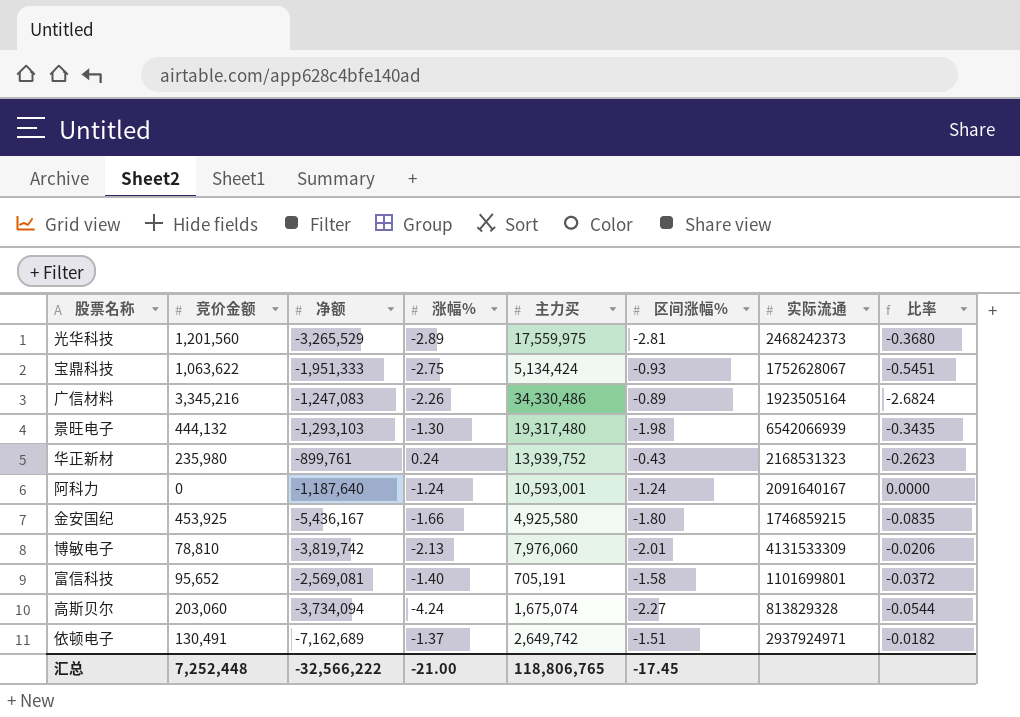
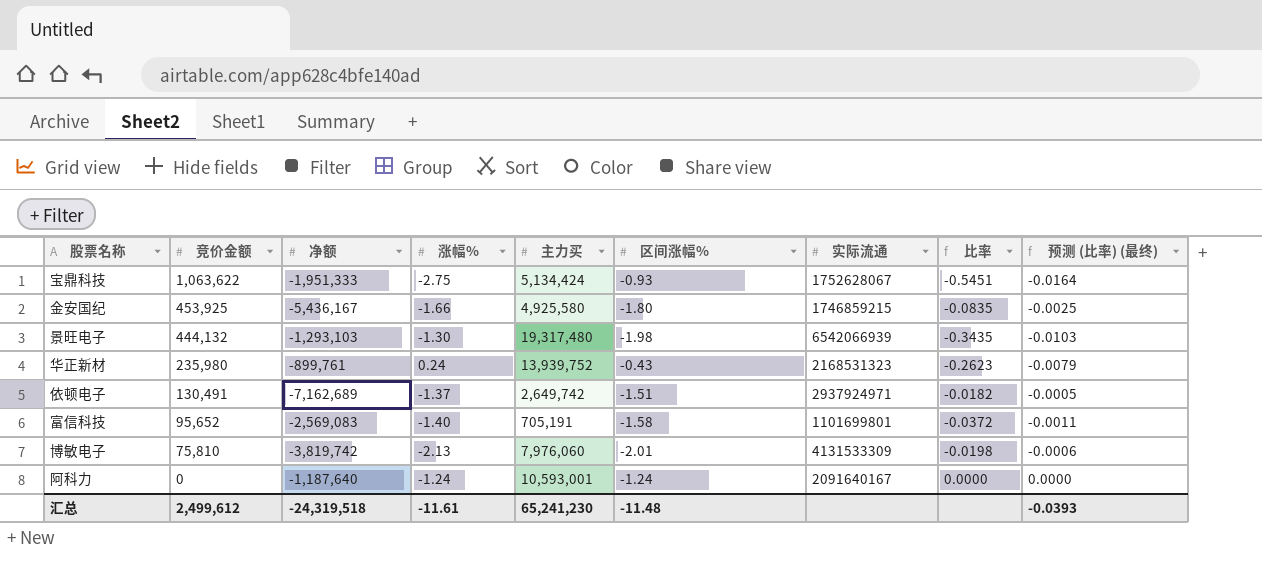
row order: none -> 竞价金额 descending
column 预测 (比率) (最终) | formula: none -> [比率] * 0.03
row 光华科技: 1,201,560 | -3,265,529 | -2.89 | 17,559,975 | -2.81 | 2468242373 | -0.3680 -> none
row 广信材料: 3,345,216 | -1,247,083 | -2.26 | 34,330,486 | -0.89 | 1923505164 | -2.6824 -> none
row 高斯贝尔: 203,060 | -3,734,094 | -4.24 | 1,675,074 | -2.27 | 813829328 | -0.0544 -> none
富信科技 | 净额: -2,569,081 -> -2,569,083
博敏电子 | 竞价金额: 78,810 -> 75,810
博敏电子 | 比率: -0.0206 -> -0.0198
汇总 | 竞价金额: 7,252,448 -> 2,499,612
汇总 | 净额: -32,566,222 -> -24,319,518
汇总 | 涨幅%: -21.00 -> -11.61
汇总 | 主力买: 118,806,765 -> 65,241,230
汇总 | 区间涨幅%: -17.45 -> -11.48

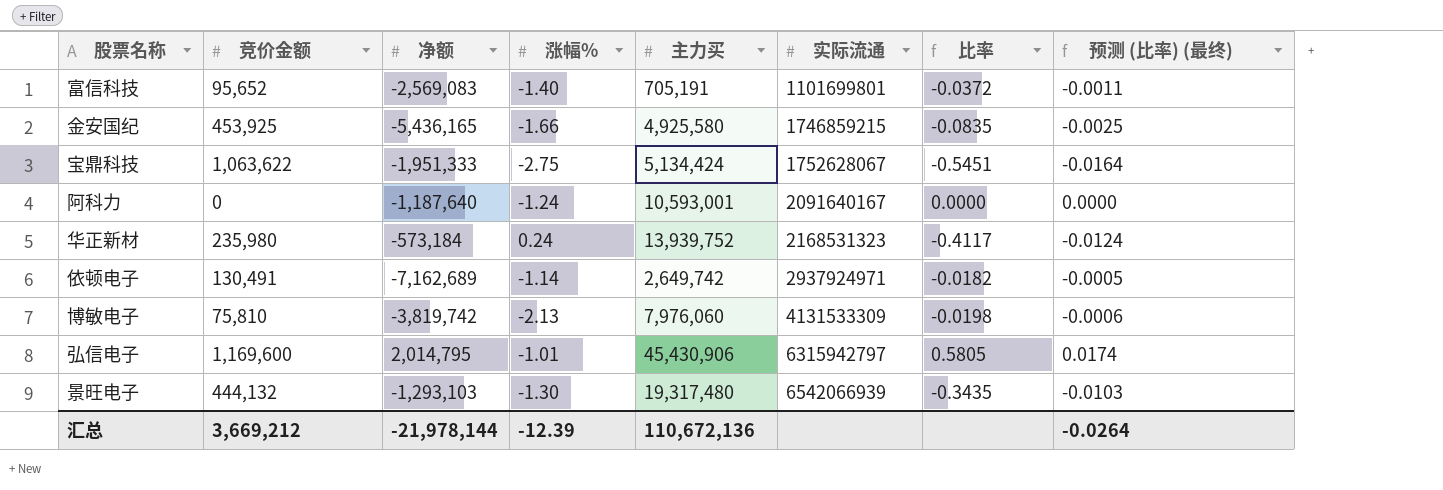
row order: 竞价金额 descending -> 实际流通 ascending
column 区间涨幅% | position: 6 -> none
金安国纪 | 净额: -5,436,167 -> -5,436,165
华正新材 | 净额: -899,761 -> -573,184
华正新材 | 比率: -0.2623 -> -0.4117
华正新材 | 预测 (比率) (最终): -0.0079 -> -0.0124
依顿电子 | 涨幅%: -1.37 -> -1.14
row 弘信电子: none -> 1,169,600 | 2,014,795 | -1.01 | 45,430,906 | 6315942797 | 0.5805 | 0.0174
汇总 | 竞价金额: 2,499,612 -> 3,669,212
汇总 | 净额: -24,319,518 -> -21,978,144
汇总 | 涨幅%: -11.61 -> -12.39
汇总 | 主力买: 65,241,230 -> 110,672,136
汇总 | 预测 (比率) (最终): -0.0393 -> -0.0264

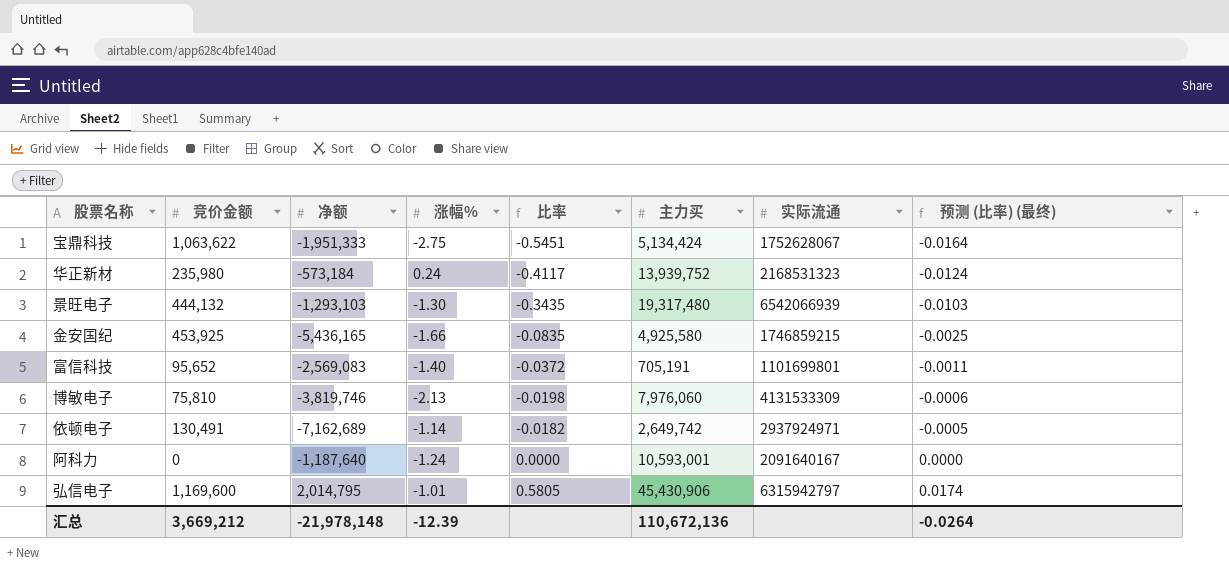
row order: 实际流通 ascending -> 比率 ascending
column 比率 | position: 7 -> 5
博敏电子 | 净额: -3,819,742 -> -3,819,746
汇总 | 净额: -21,978,144 -> -21,978,148

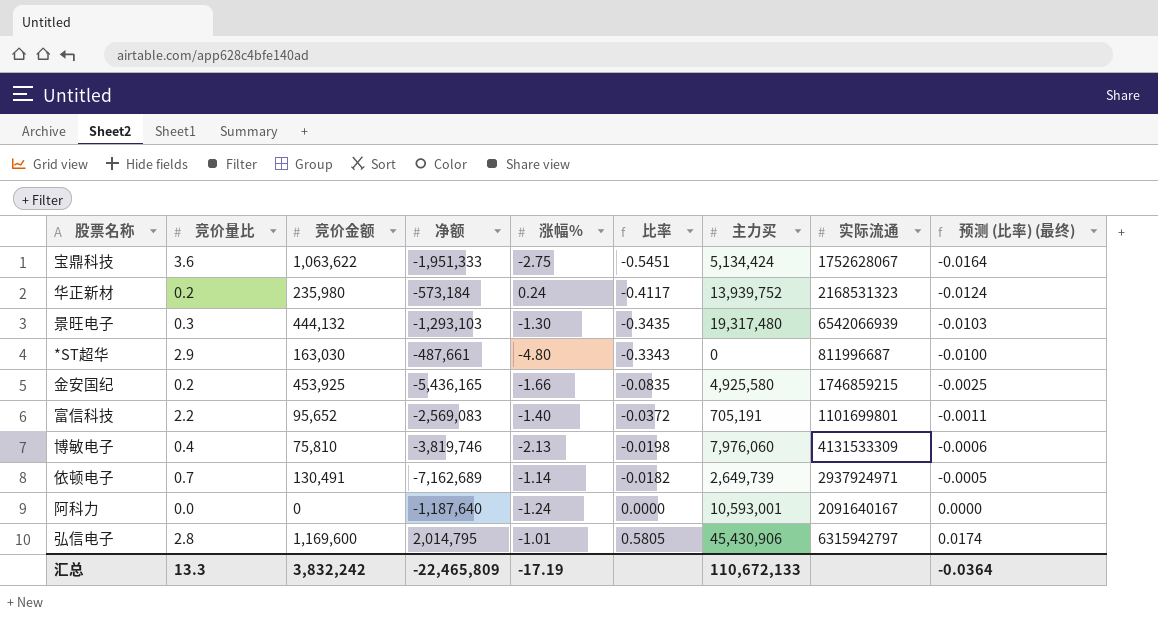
column 竞价量比 | position: none -> 2
row *ST超华: none -> 2.9 | 163,030 | -487,661 | -4.80 | -0.3343 | 0 | 811996687 | -0.0100
依顿电子 | 主力买: 2,649,742 -> 2,649,739
汇总 | 竞价金额: 3,669,212 -> 3,832,242
汇总 | 净额: -21,978,148 -> -22,465,809
汇总 | 涨幅%: -12.39 -> -17.19
汇总 | 主力买: 110,672,136 -> 110,672,133
汇总 | 预测 (比率) (最终): -0.0264 -> -0.0364

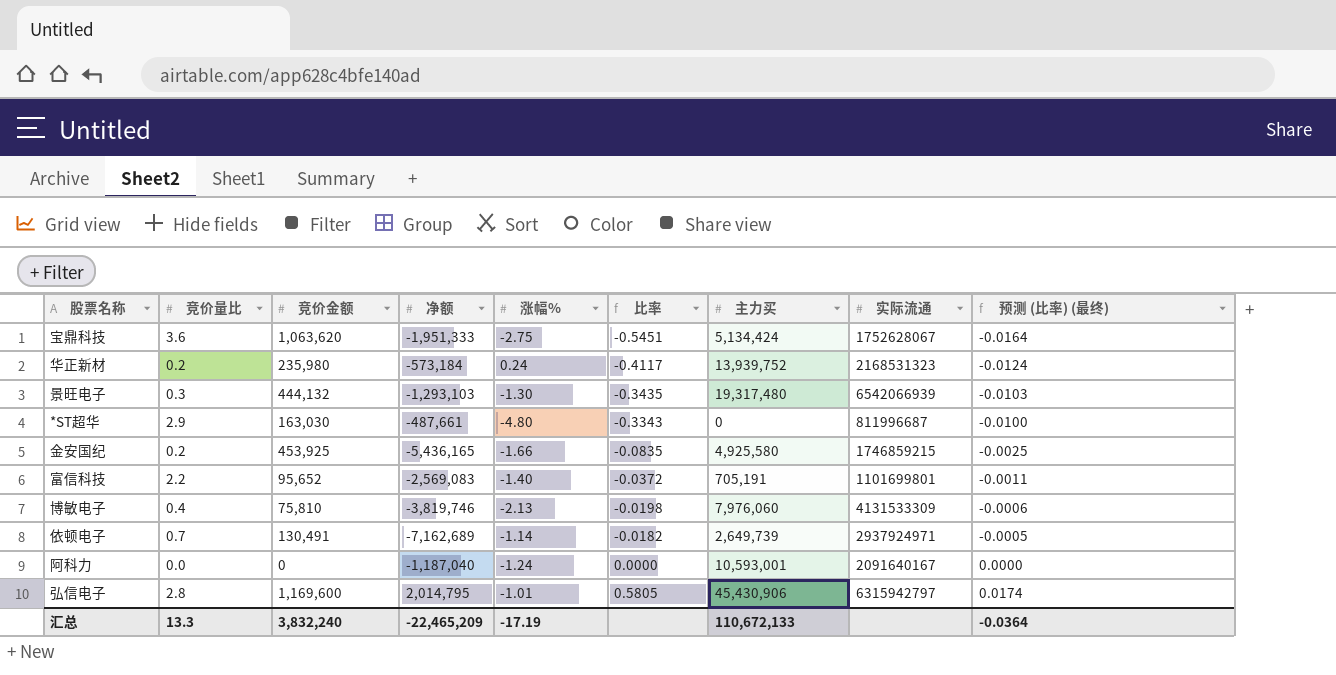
宝鼎科技 | 竞价金额: 1,063,622 -> 1,063,620
阿科力 | 净额: -1,187,640 -> -1,187,040
汇总 | 竞价金额: 3,832,242 -> 3,832,240
汇总 | 净额: -22,465,809 -> -22,465,209

